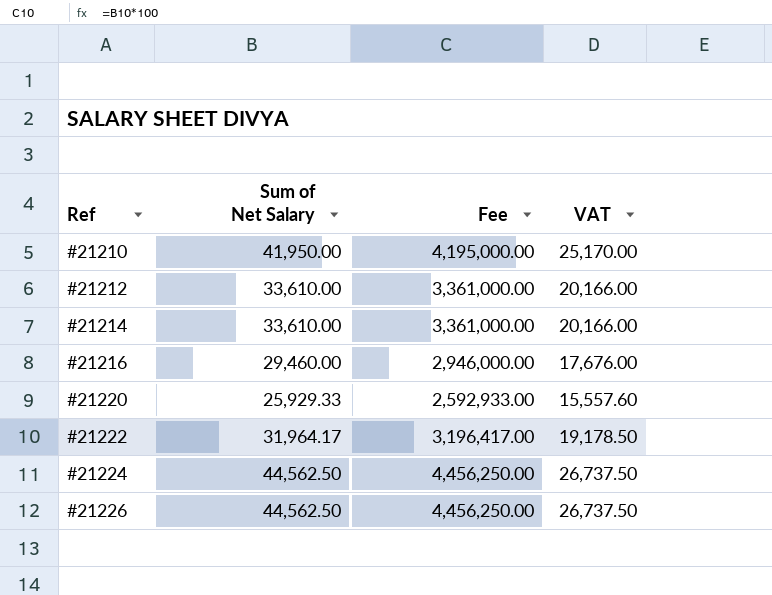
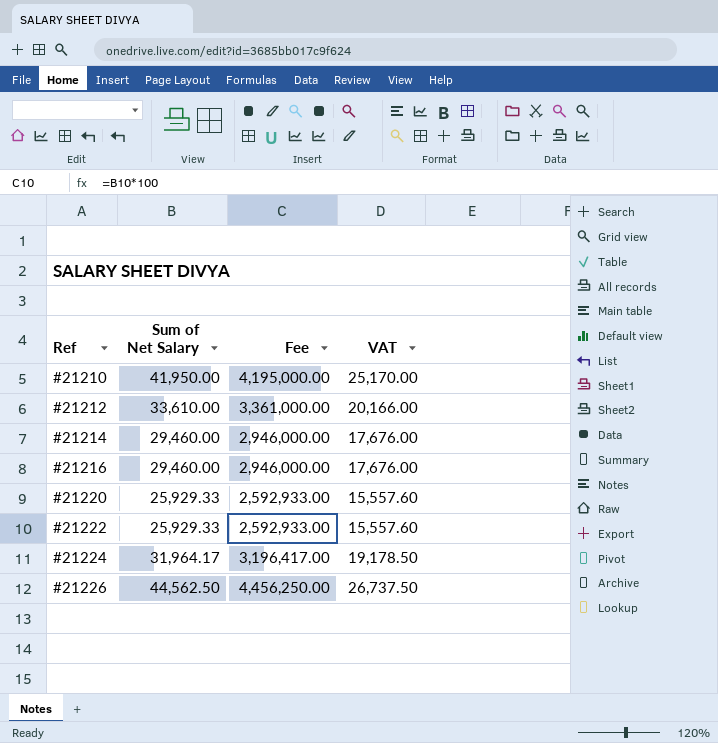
#21214 | Sum of Net Salary: 33,610.00 -> 29,460.00
#21214 | Fee: 3,361,000.00 -> 2,946,000.00
#21214 | VAT: 20,166.00 -> 17,676.00
#21222 | Sum of Net Salary: 31,964.17 -> 25,929.33
#21222 | Fee: 3,196,417.00 -> 2,592,933.00
#21222 | VAT: 19,178.50 -> 15,557.60
#21224 | Sum of Net Salary: 44,562.50 -> 31,964.17
#21224 | Fee: 4,456,250.00 -> 3,196,417.00
#21224 | VAT: 26,737.50 -> 19,178.50

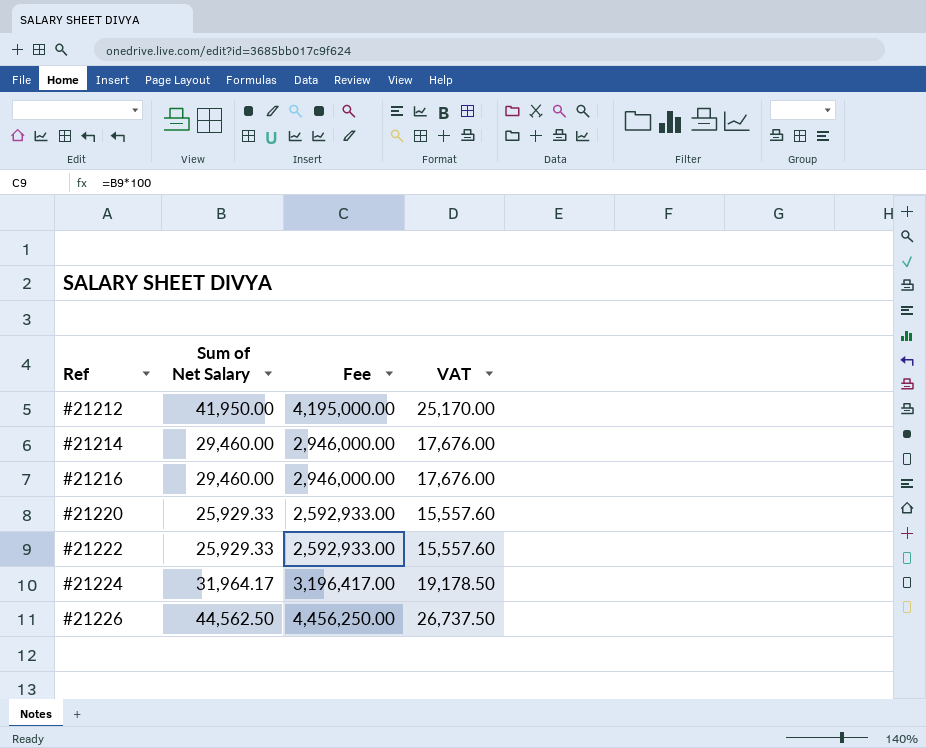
row #21210: 41,950.00 | 4,195,000.00 | 25,170.00 -> none
#21212 | Sum of Net Salary: 33,610.00 -> 41,950.00
#21212 | Fee: 3,361,000.00 -> 4,195,000.00
#21212 | VAT: 20,166.00 -> 25,170.00

